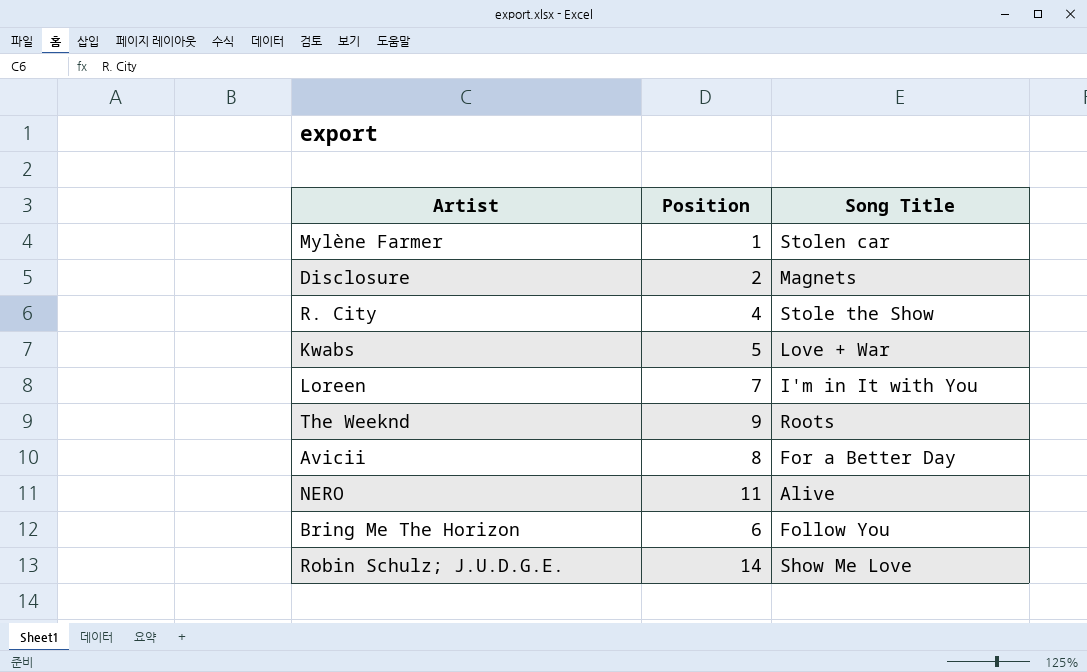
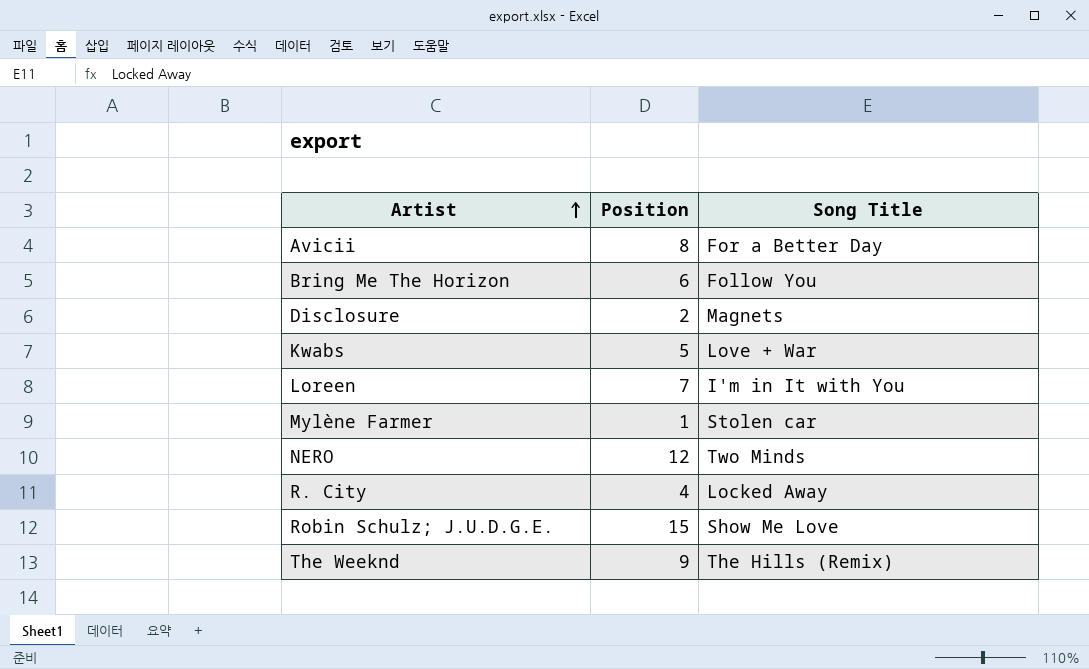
row order: none -> Artist ascending
NERO | Position: 11 -> 12
NERO | Song Title: Alive -> Two Minds
R. City | Song Title: Stole the Show -> Locked Away
Robin Schulz; J.U.D.G.E. | Position: 14 -> 15
The Weeknd | Song Title: Roots -> The Hills (Remix)

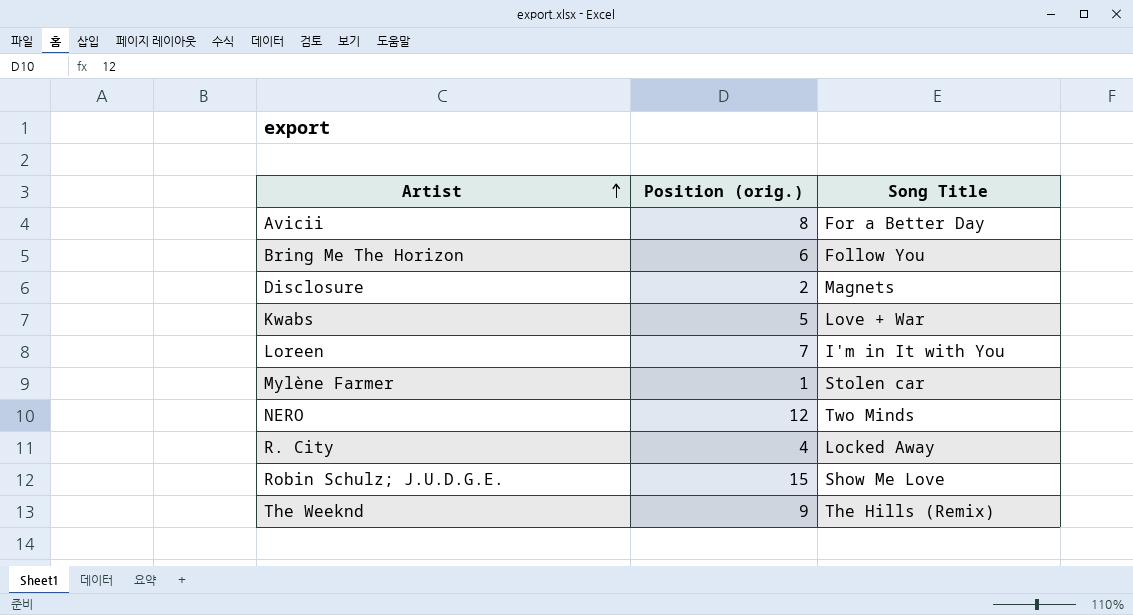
column name: Position -> Position (orig.)

